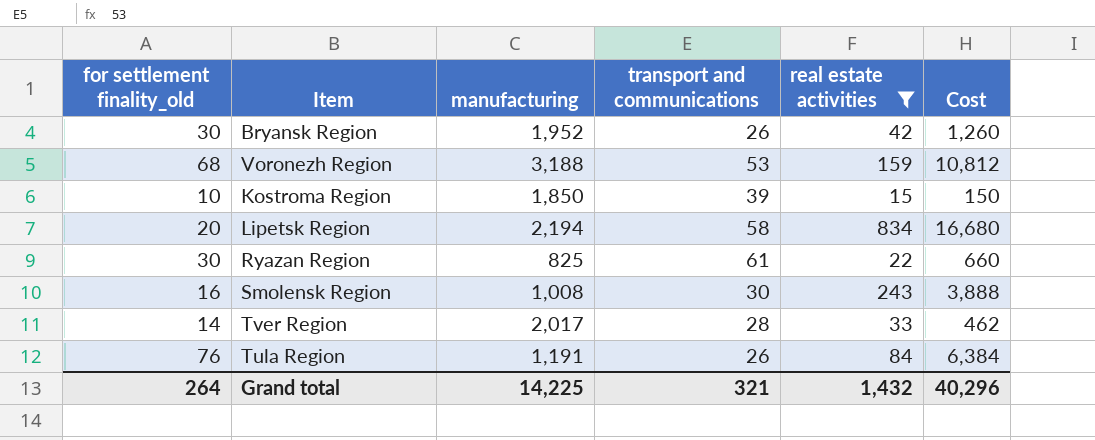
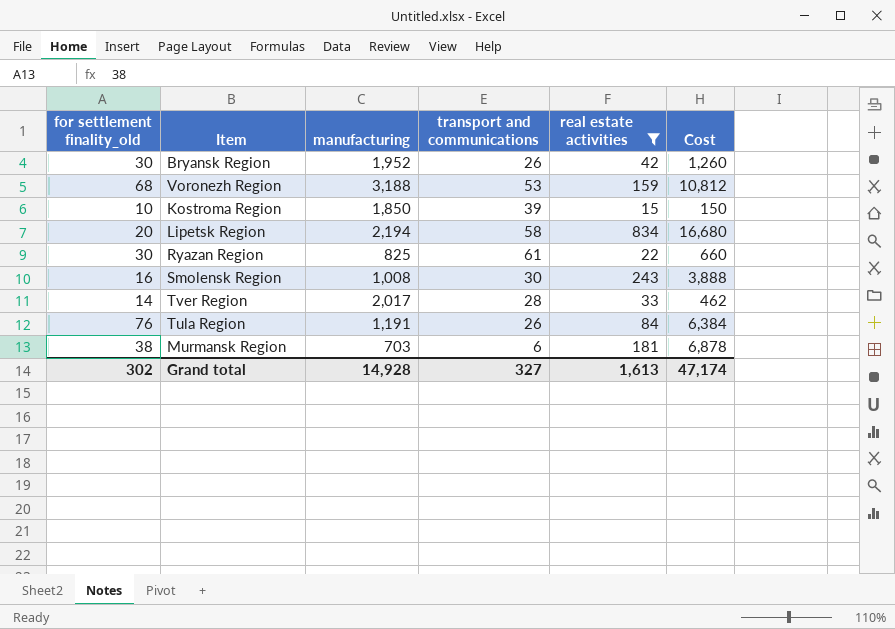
row Murmansk Region: none -> 38 | 703 | 6 | 181 | 6,878
Grand total | for settlement finality_old: 264 -> 302
Grand total | manufacturing: 14,225 -> 14,928
Grand total | transport and communications: 321 -> 327
Grand total | real estate activities: 1,432 -> 1,613
Grand total | Cost: 40,296 -> 47,174

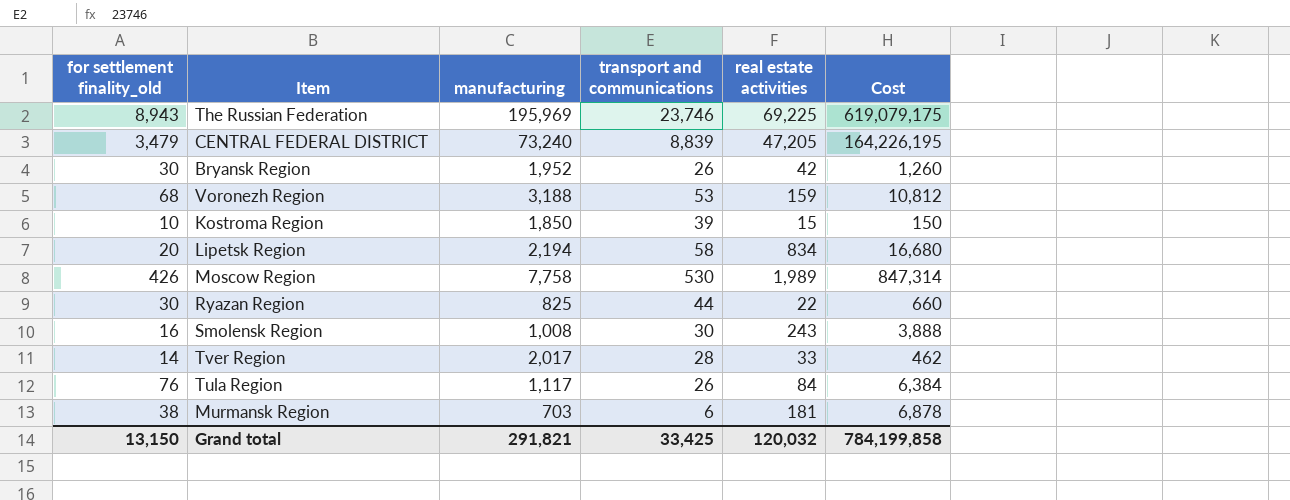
filter: real estate activities <= 834 -> none
Ryazan Region | transport and communications: 61 -> 44
Tula Region | manufacturing: 1,191 -> 1,117
Grand total | for settlement finality_old: 302 -> 13,150
Grand total | manufacturing: 14,928 -> 291,821
Grand total | transport and communications: 327 -> 33,425
Grand total | real estate activities: 1,613 -> 120,032
Grand total | Cost: 47,174 -> 784,199,858

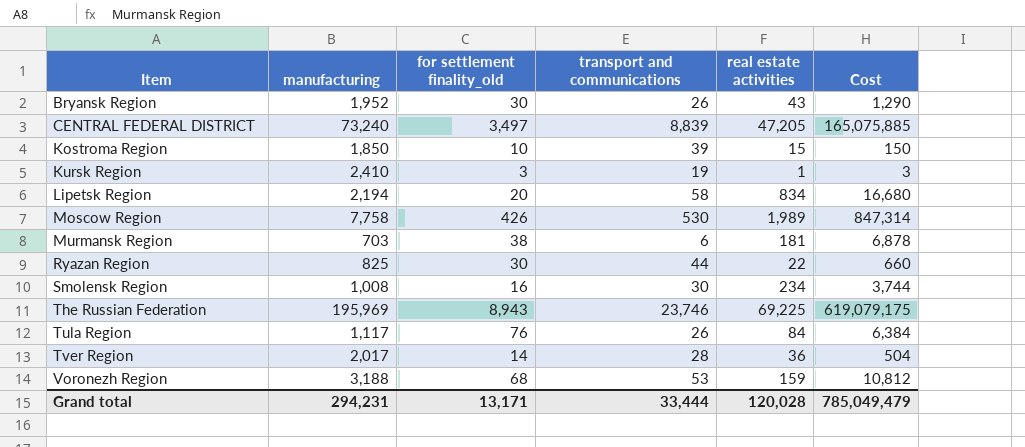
row order: none -> Item ascending
column for settlement finality_old | position: 1 -> 3
Bryansk Region | real estate activities: 42 -> 43
Bryansk Region | Cost: 1,260 -> 1,290
CENTRAL FEDERAL DISTRICT | for settlement finality_old: 3,479 -> 3,497
CENTRAL FEDERAL DISTRICT | Cost: 164,226,195 -> 165,075,885
row Kursk Region: none -> 2,410 | 3 | 19 | 1 | 3
Smolensk Region | real estate activities: 243 -> 234
Smolensk Region | Cost: 3,888 -> 3,744
Tver Region | real estate activities: 33 -> 36
Tver Region | Cost: 462 -> 504
Grand total | manufacturing: 291,821 -> 294,231
Grand total | for settlement finality_old: 13,150 -> 13,171
Grand total | transport and communications: 33,425 -> 33,444
Grand total | real estate activities: 120,032 -> 120,028
Grand total | Cost: 784,199,858 -> 785,049,479

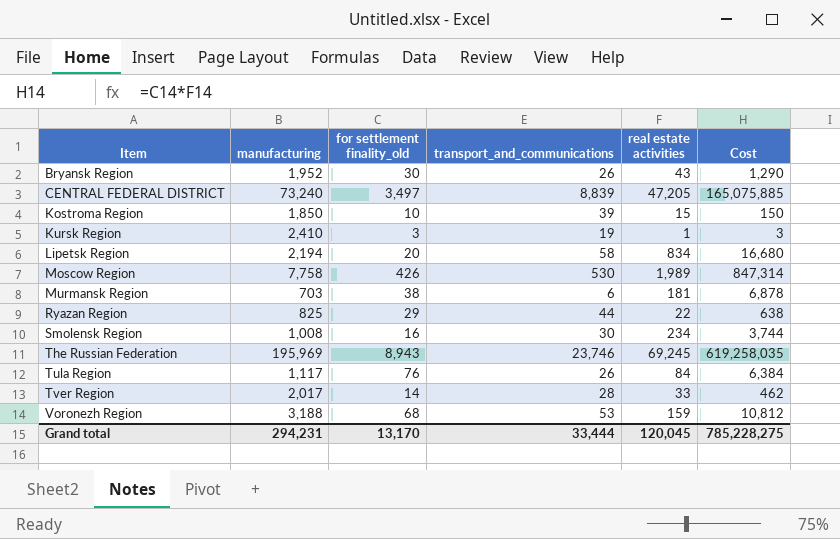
column name: transport and communications -> transport_and_communications
Ryazan Region | for settlement finality_old: 30 -> 29
Ryazan Region | Cost: 660 -> 638
The Russian Federation | real estate activities: 69,225 -> 69,245
The Russian Federation | Cost: 619,079,175 -> 619,258,035
Tver Region | real estate activities: 36 -> 33
Tver Region | Cost: 504 -> 462
Grand total | for settlement finality_old: 13,171 -> 13,170
Grand total | real estate activities: 120,028 -> 120,045
Grand total | Cost: 785,049,479 -> 785,228,275

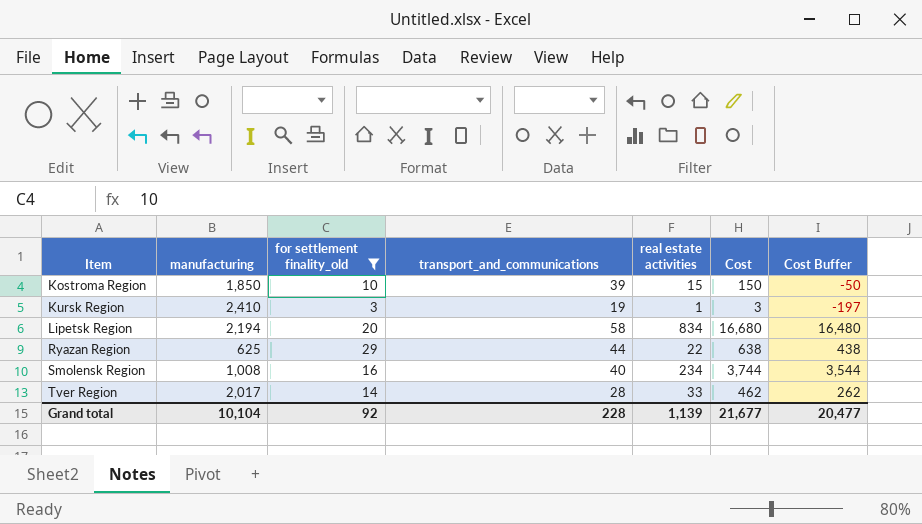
filter: none -> for settlement finality_old <= 29
column Cost Buffer | formula: none -> [Cost] - 200
Ryazan Region | manufacturing: 825 -> 625
Smolensk Region | transport_and_communications: 30 -> 40
Grand total | manufacturing: 294,231 -> 10,104
Grand total | for settlement finality_old: 13,170 -> 92
Grand total | transport_and_communications: 33,444 -> 228
Grand total | real estate activities: 120,045 -> 1,139
Grand total | Cost: 785,228,275 -> 21,677

